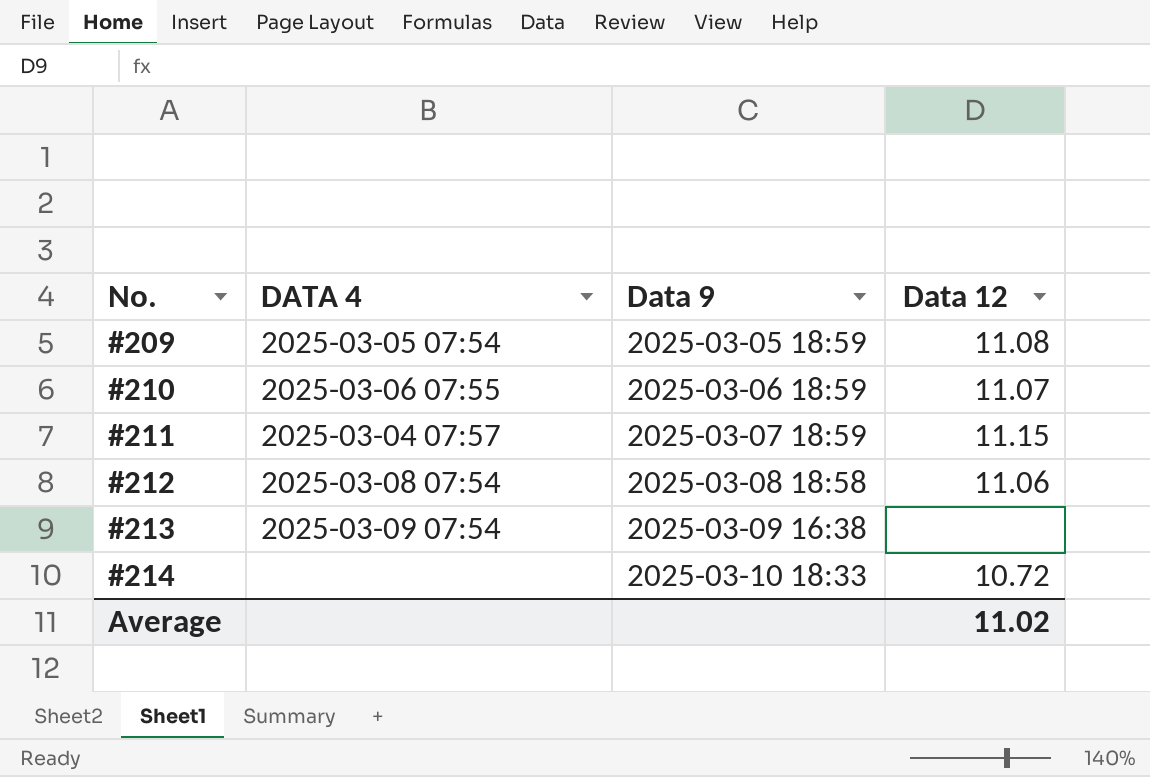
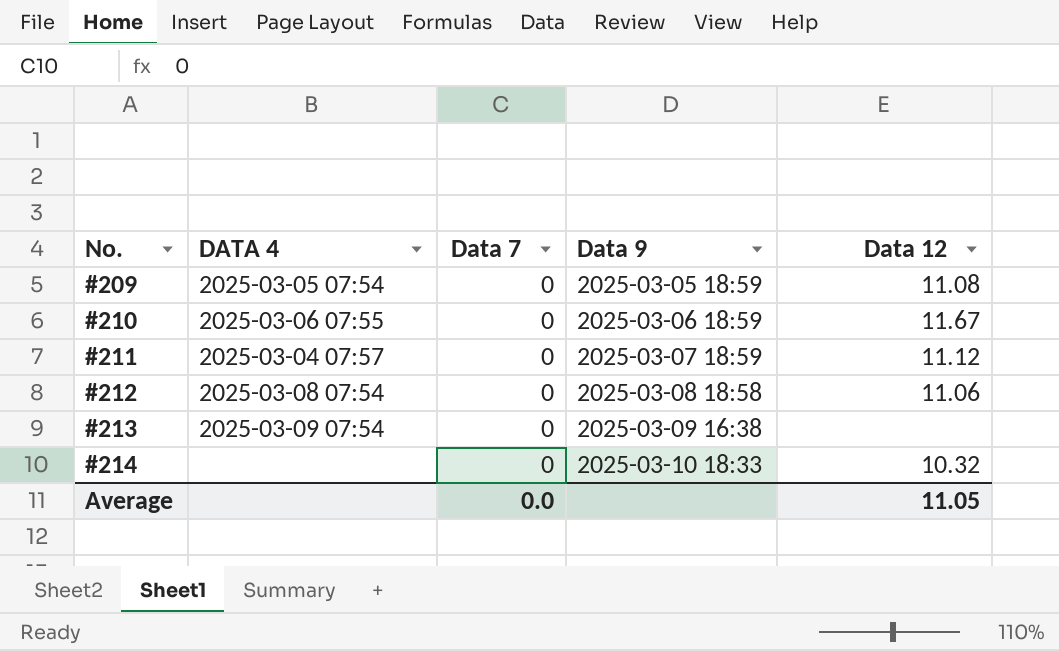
column Data 7 | position: none -> 3
#210 | Data 12: 11.07 -> 11.67
#211 | Data 12: 11.15 -> 11.12
#214 | Data 12: 10.72 -> 10.32
Average | Data 12: 11.02 -> 11.05

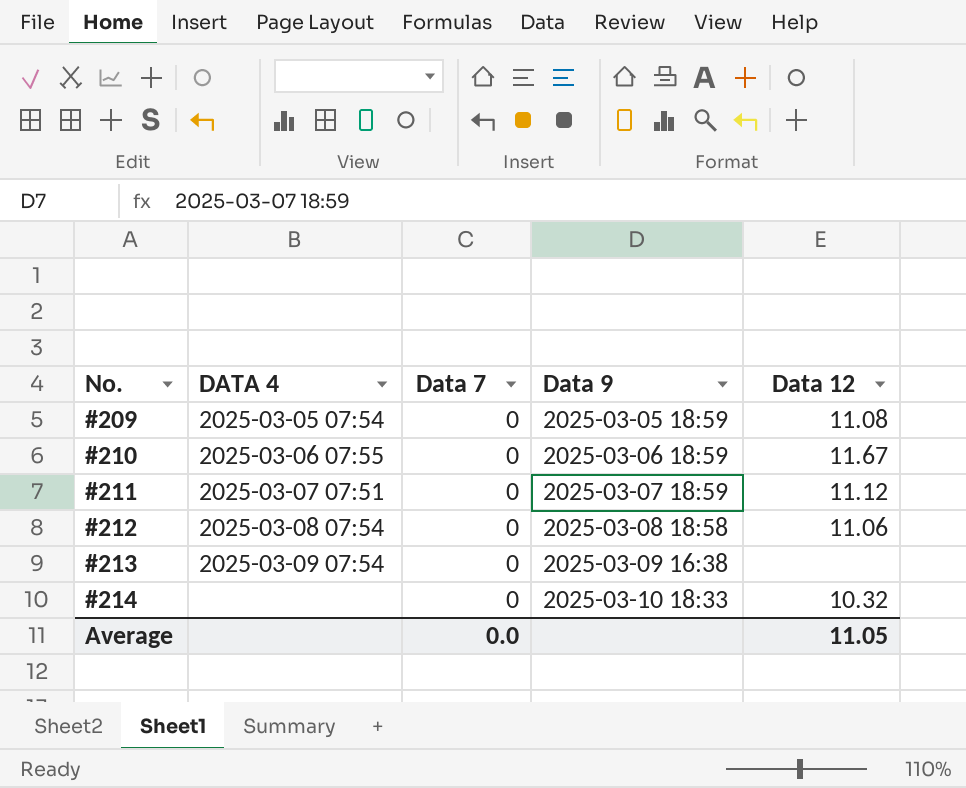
#211 | DATA 4: 2025-03-04 07:57 -> 2025-03-07 07:51

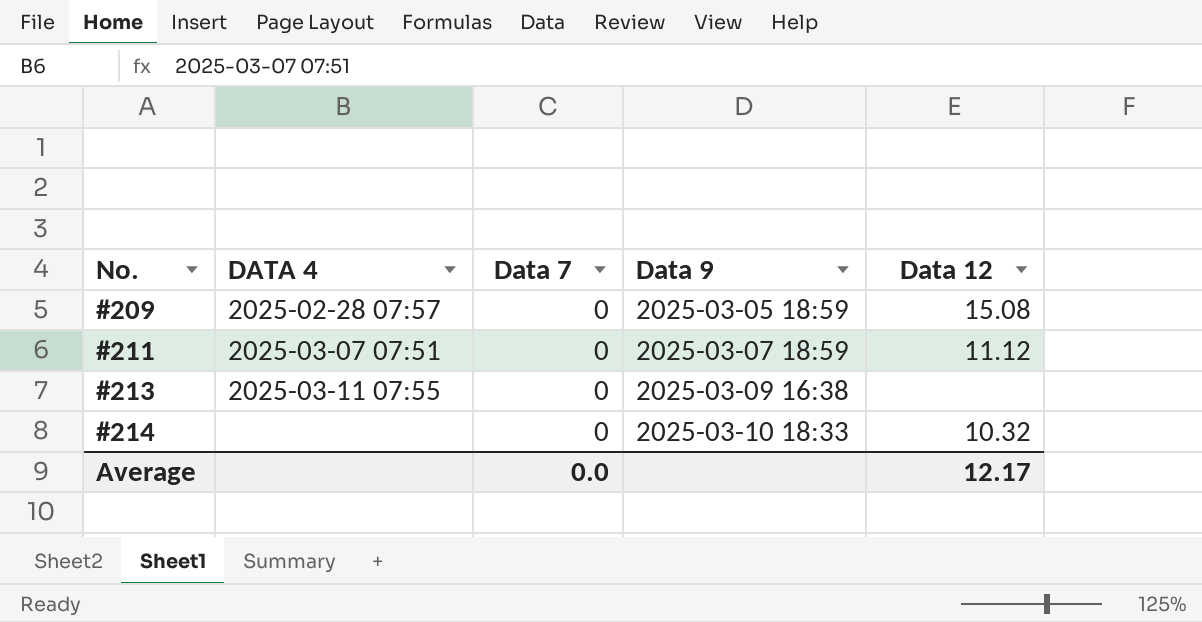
row #210: 2025-03-06 07:55 | 0 | 2025-03-06 18:59 | 11.67 -> none
row #212: 2025-03-08 07:54 | 0 | 2025-03-08 18:58 | 11.06 -> none
#209 | DATA 4: 2025-03-05 07:54 -> 2025-02-28 07:57
#209 | Data 12: 11.08 -> 15.08
#213 | DATA 4: 2025-03-09 07:54 -> 2025-03-11 07:55
Average | Data 12: 11.05 -> 12.17

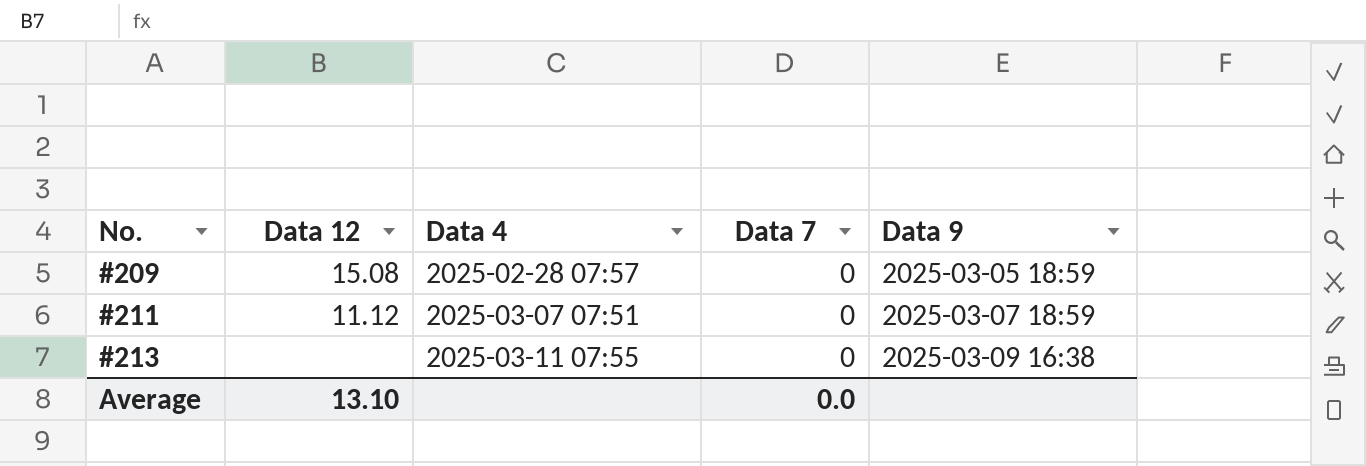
column Data 12 | position: 5 -> 2
column name: DATA 4 -> Data 4
row #214: none | 0 | 2025-03-10 18:33 | 10.32 -> none
Average | Data 12: 12.17 -> 13.10

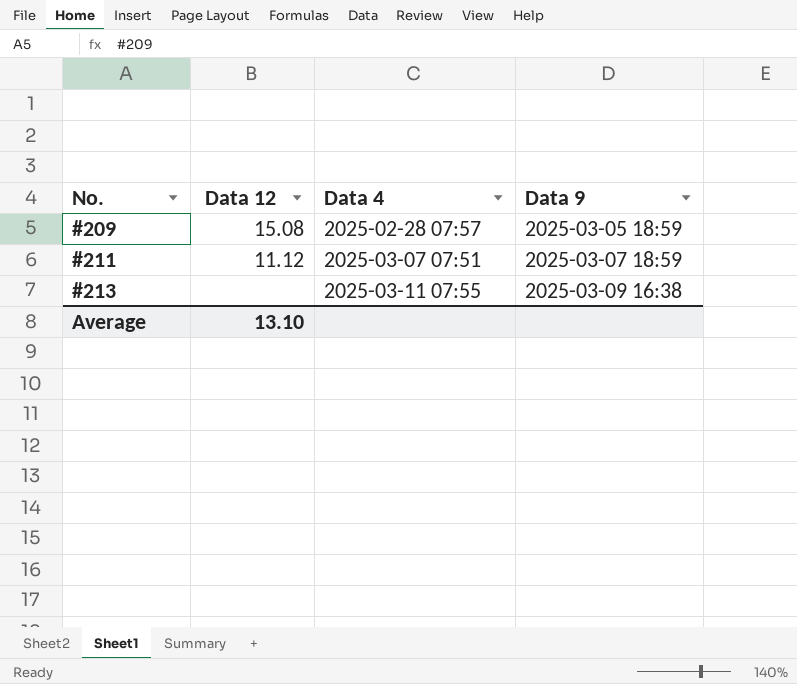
column Data 7 | position: 4 -> none

